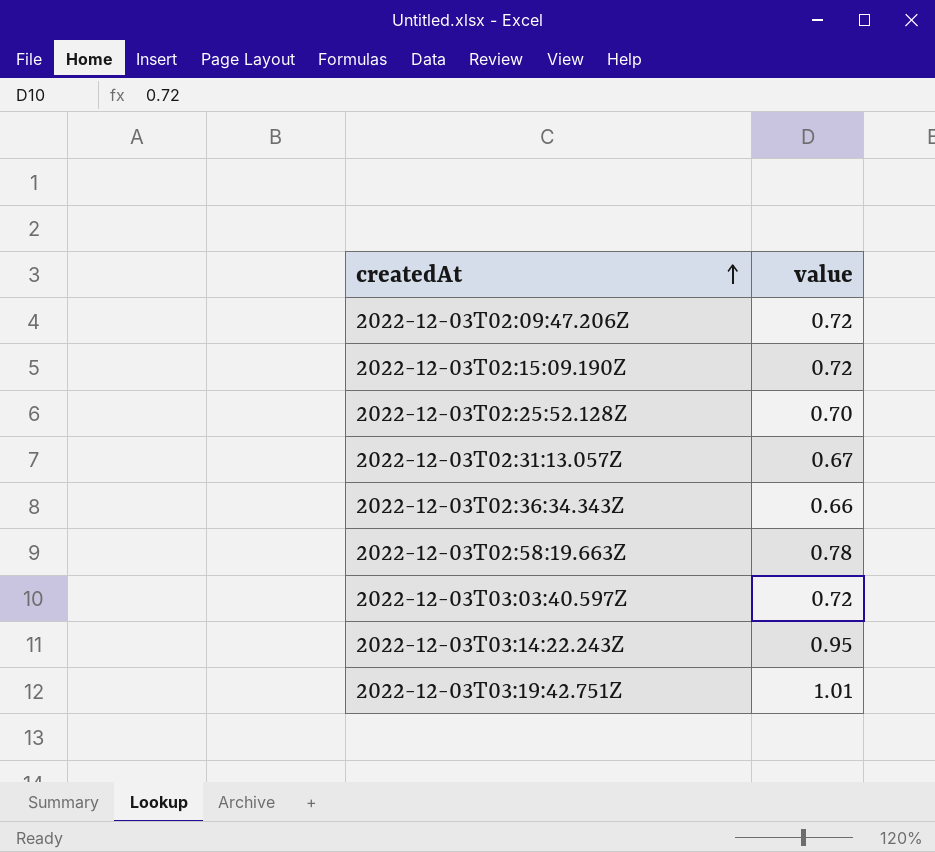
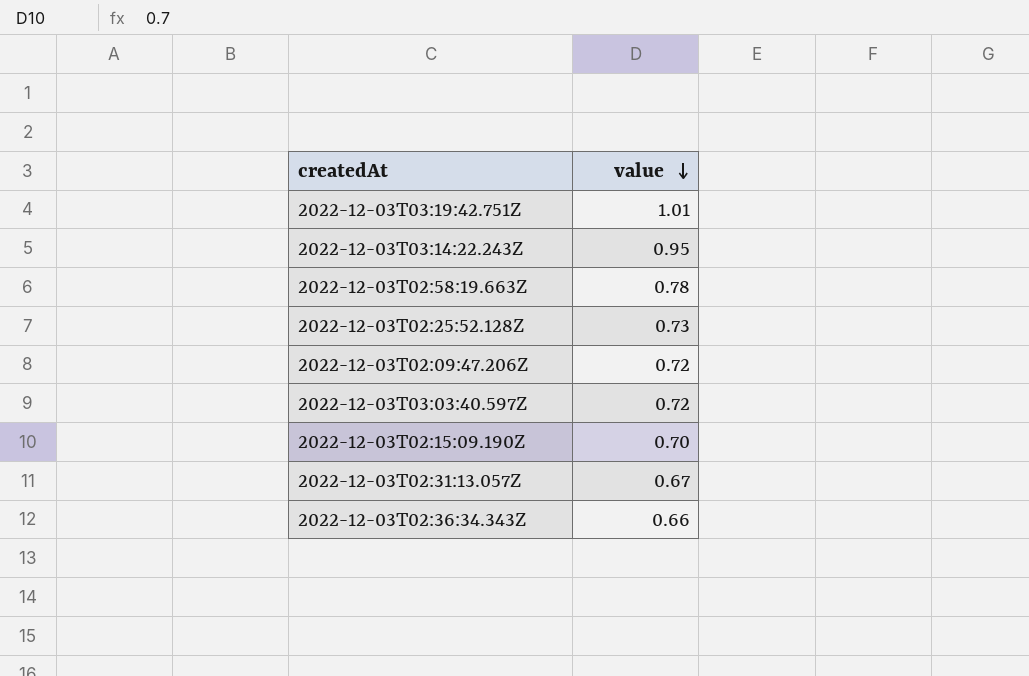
row order: createdAt ascending -> value descending
2022-12-03T02:25:52.128Z | value: 0.70 -> 0.73
2022-12-03T02:15:09.190Z | value: 0.72 -> 0.70

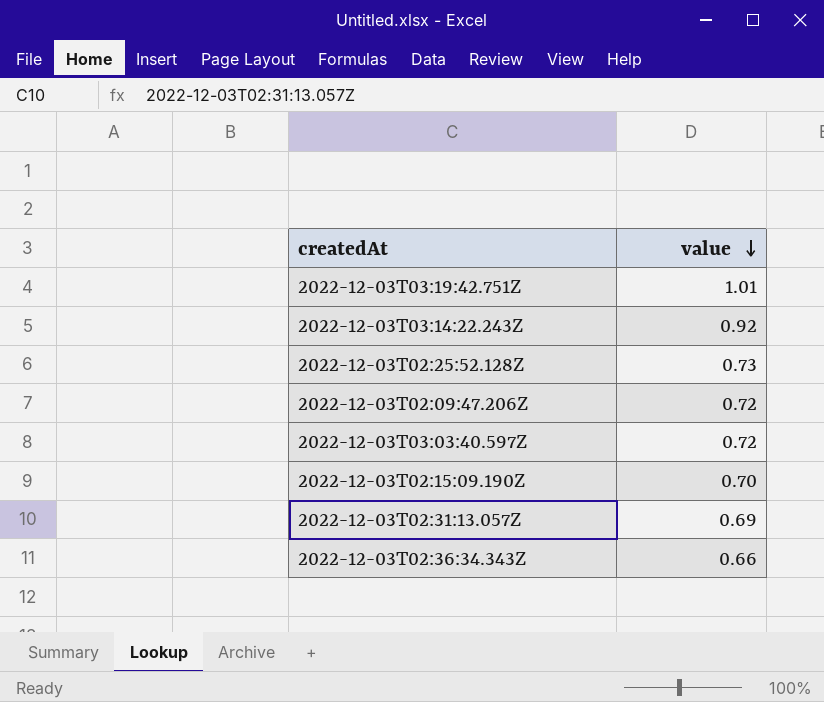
row 2022-12-03T02:58:19.663Z: 0.78 -> none
2022-12-03T03:14:22.243Z | value: 0.95 -> 0.92
2022-12-03T02:31:13.057Z | value: 0.67 -> 0.69

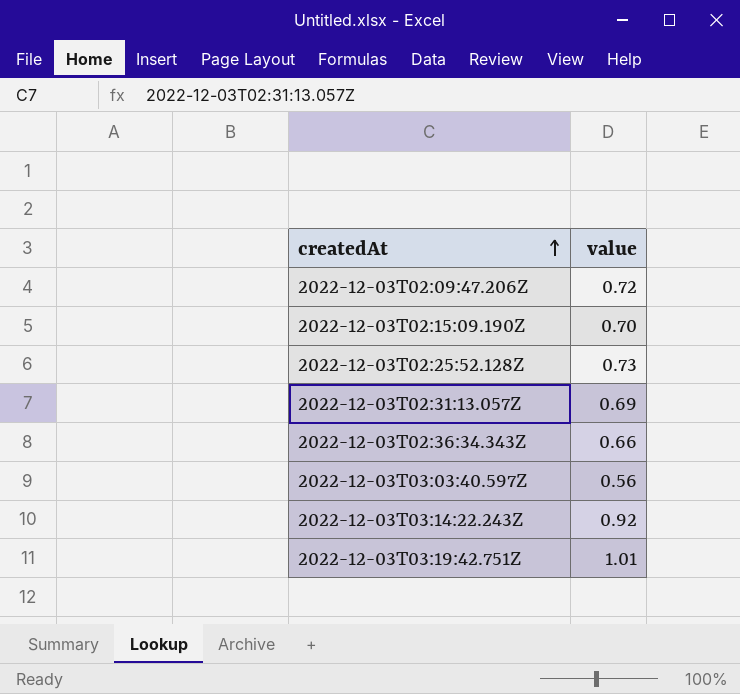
row order: value descending -> createdAt ascending
2022-12-03T03:03:40.597Z | value: 0.72 -> 0.56

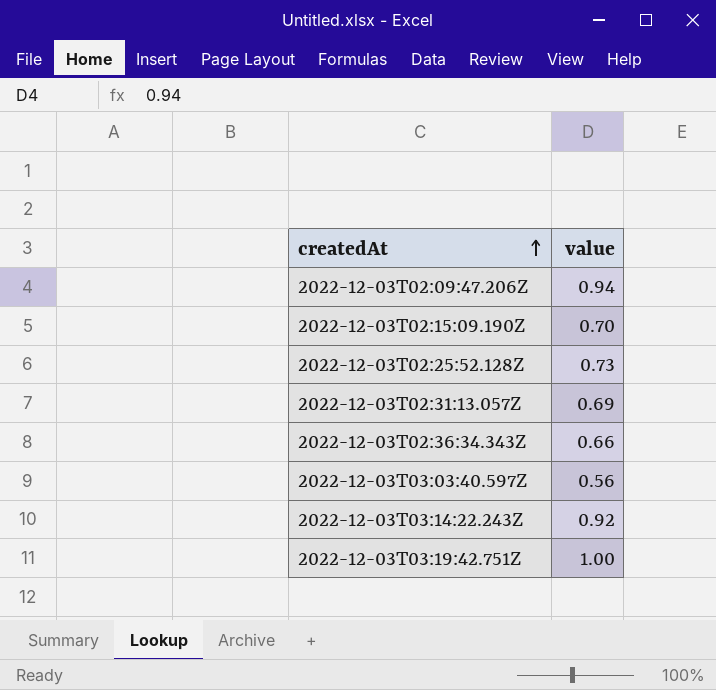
2022-12-03T02:09:47.206Z | value: 0.72 -> 0.94
2022-12-03T03:19:42.751Z | value: 1.01 -> 1.00

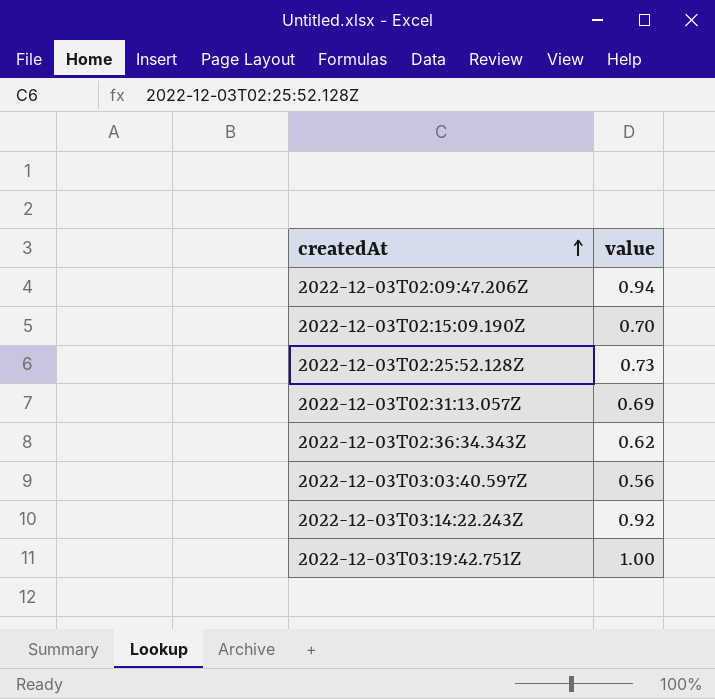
2022-12-03T02:36:34.343Z | value: 0.66 -> 0.62

